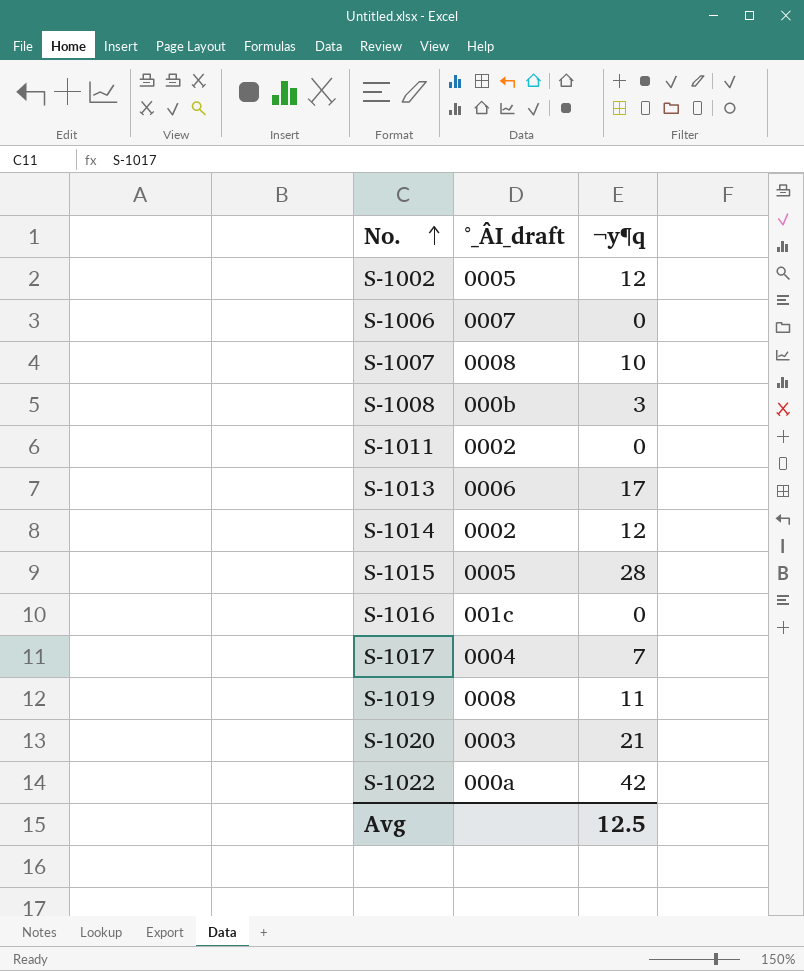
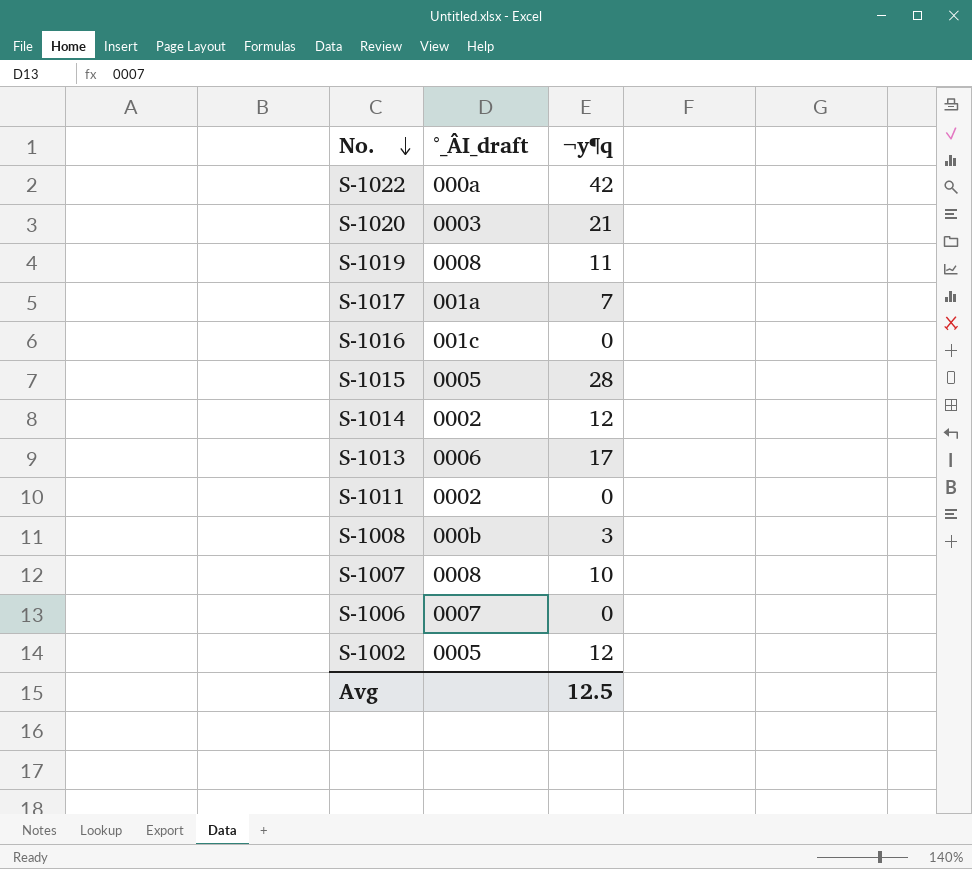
row order: No. ascending -> No. descending
S-1017 | °_ÂI_draft: 0004 -> 001a

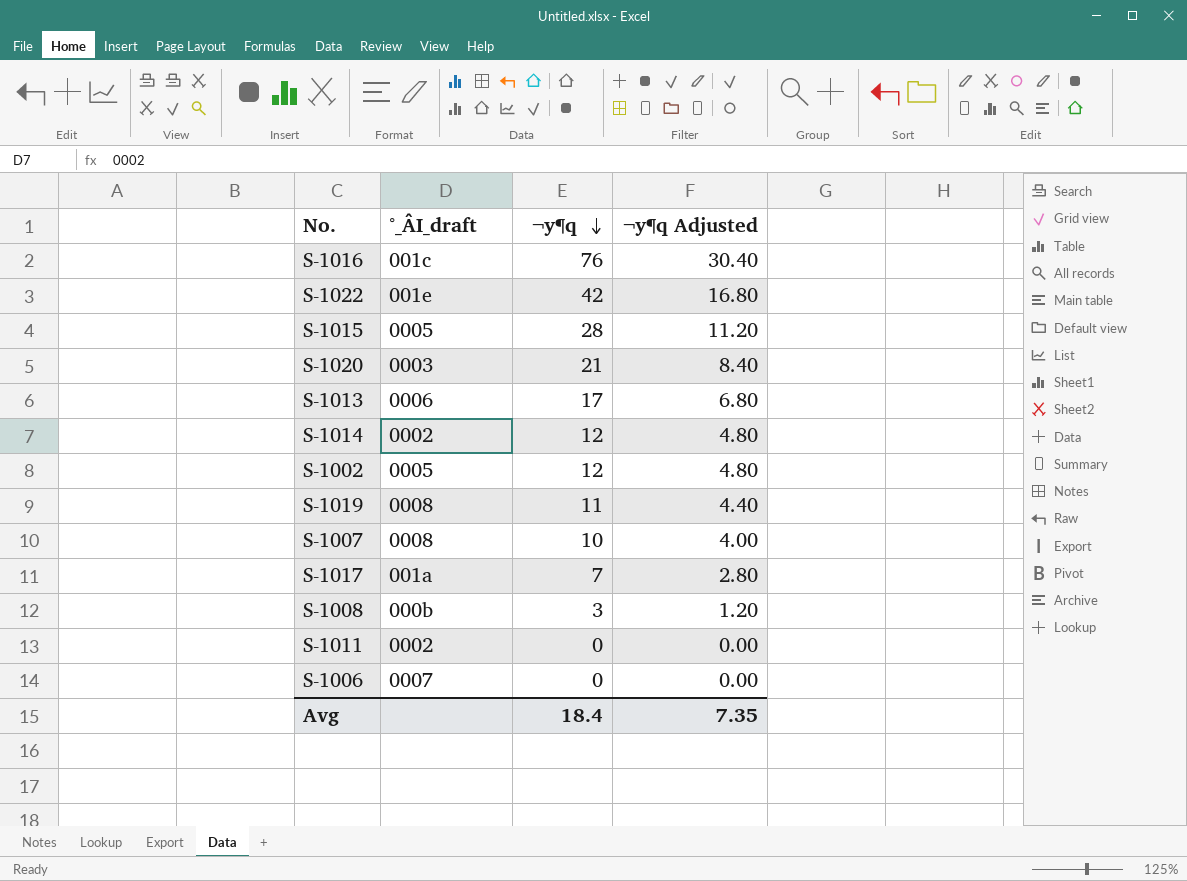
row order: No. descending -> ¬y¶q descending
column ¬y¶q Adjusted | formula: none -> [¬y¶q] * 0.4
S-1016 | ¬y¶q: 0 -> 76
S-1022 | °_ÂI_draft: 000a -> 001e
Avg | ¬y¶q: 12.5 -> 18.4

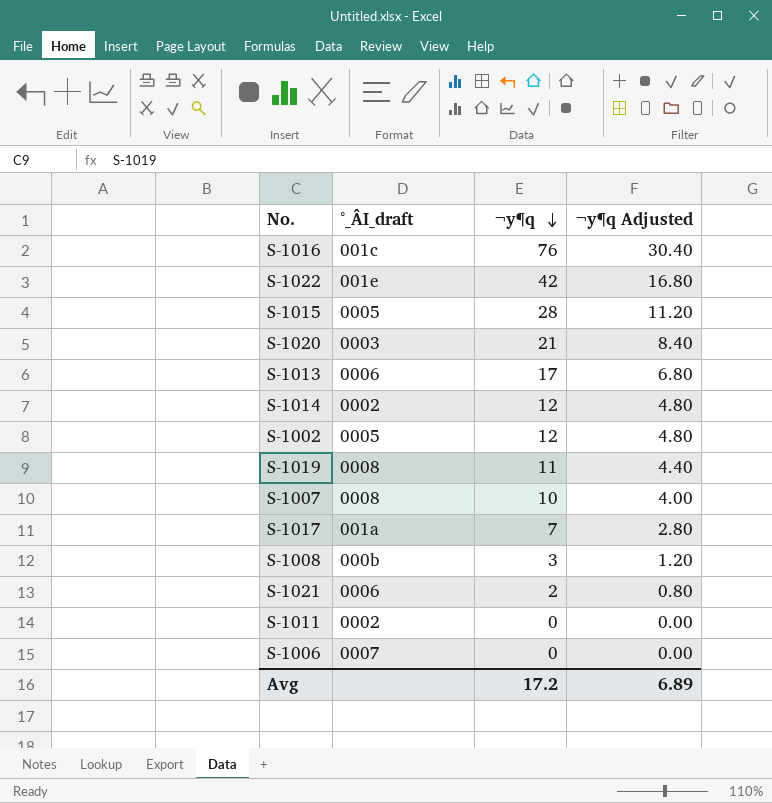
row S-1021: none -> 0006 | 2 | 0.80
Avg | ¬y¶q: 18.4 -> 17.2
Avg | ¬y¶q Adjusted: 7.35 -> 6.89

